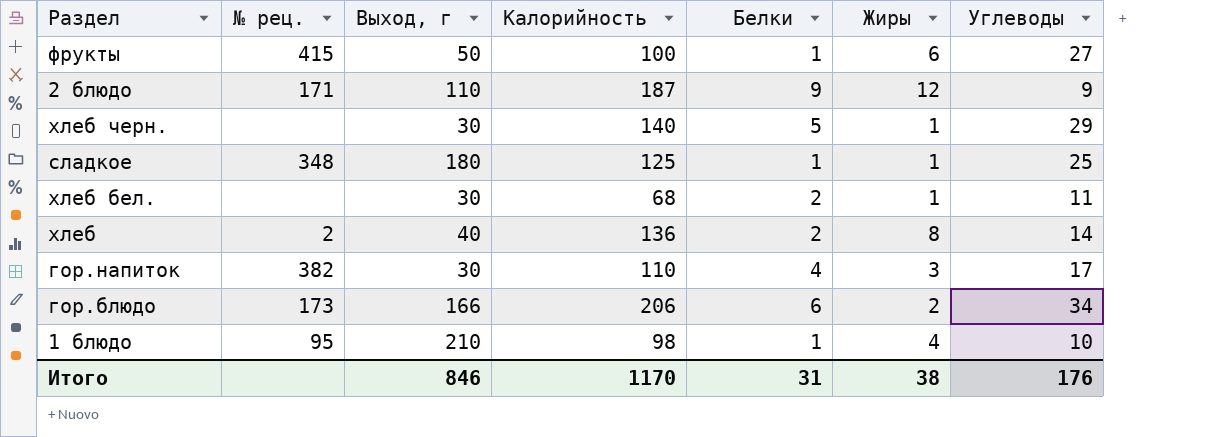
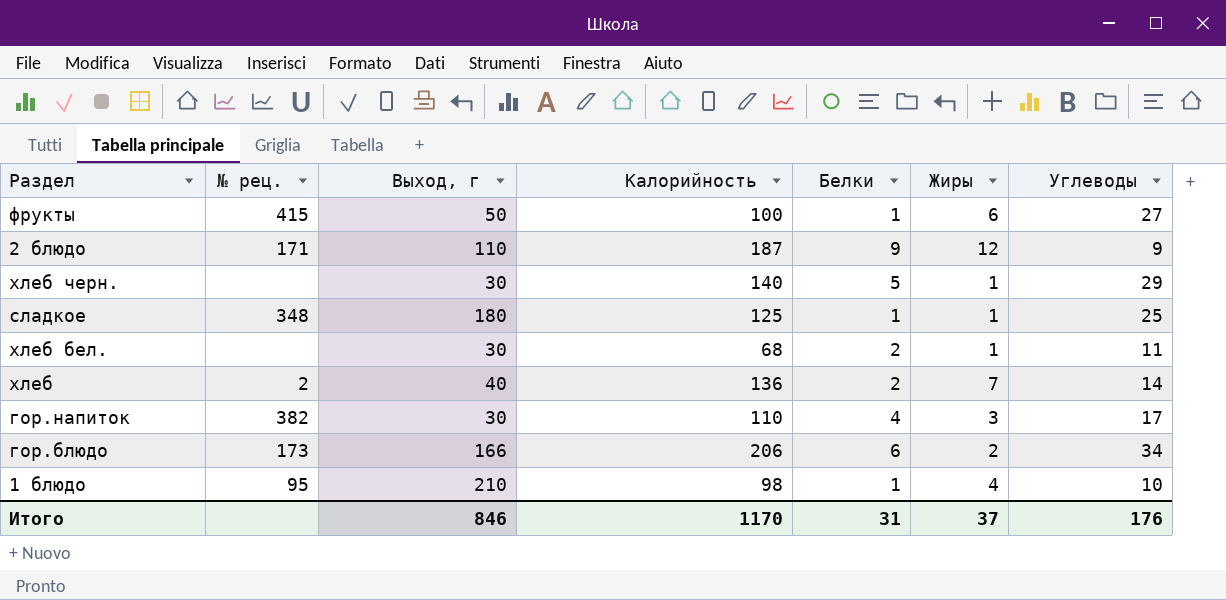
хлеб | Жиры: 8 -> 7
Итого | Жиры: 38 -> 37

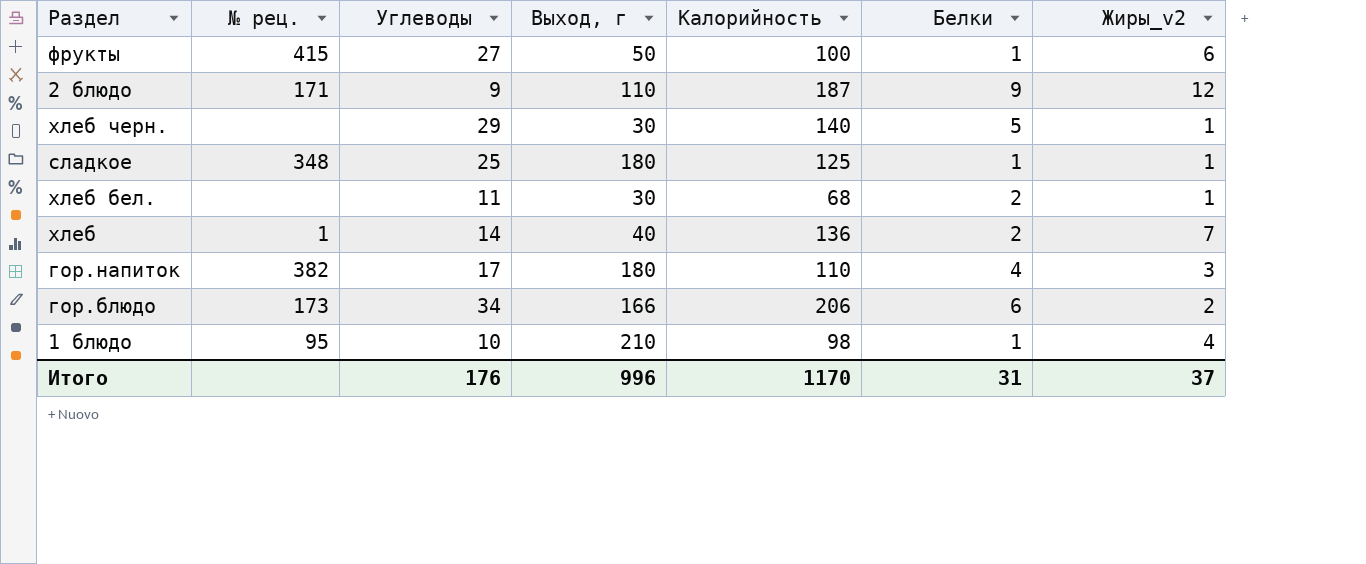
column Углеводы | position: 7 -> 3
column name: Жиры -> Жиры_v2
хлеб | № рец.: 2 -> 1
гор.напиток | Выход, г: 30 -> 180
Итого | Выход, г: 846 -> 996

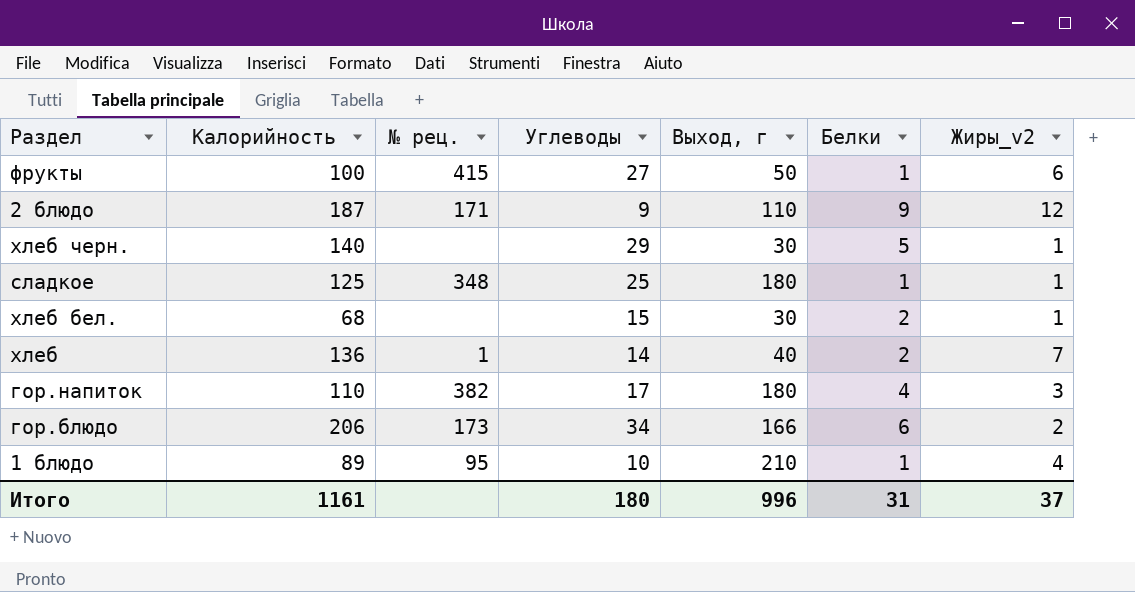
column Калорийность | position: 5 -> 2
хлеб бел. | Углеводы: 11 -> 15
1 блюдо | Калорийность: 98 -> 89
Итого | Калорийность: 1170 -> 1161
Итого | Углеводы: 176 -> 180

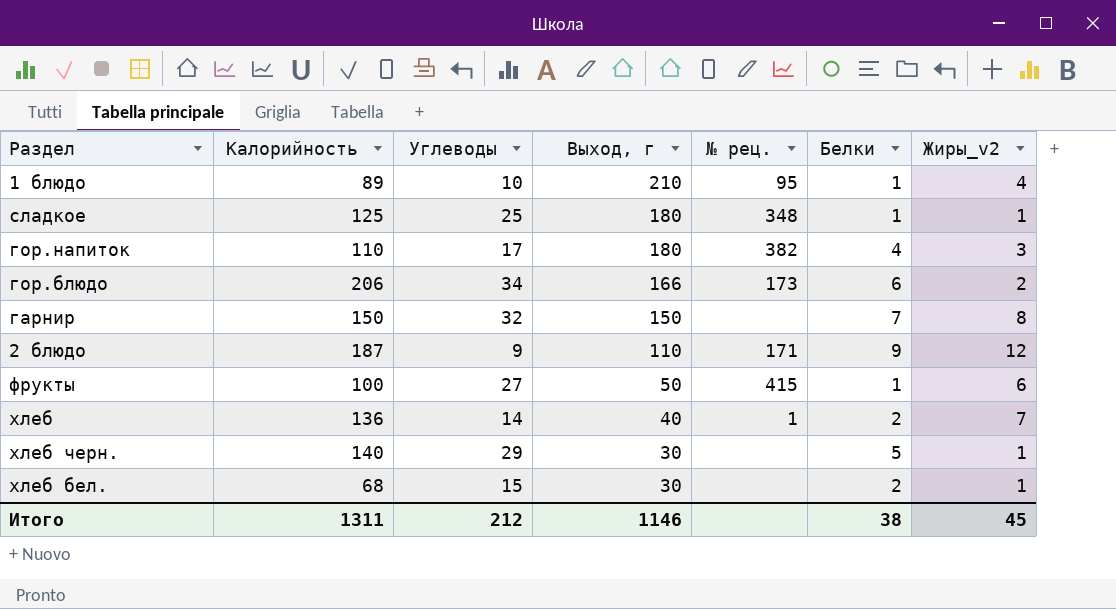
row order: none -> Выход, г descending
column № рец. | position: 3 -> 5
row гарнир: none -> 150 | 32 | 150 | none | 7 | 8
Итого | Калорийность: 1161 -> 1311
Итого | Углеводы: 180 -> 212
Итого | Выход, г: 996 -> 1146
Итого | Белки: 31 -> 38
Итого | Жиры_v2: 37 -> 45

